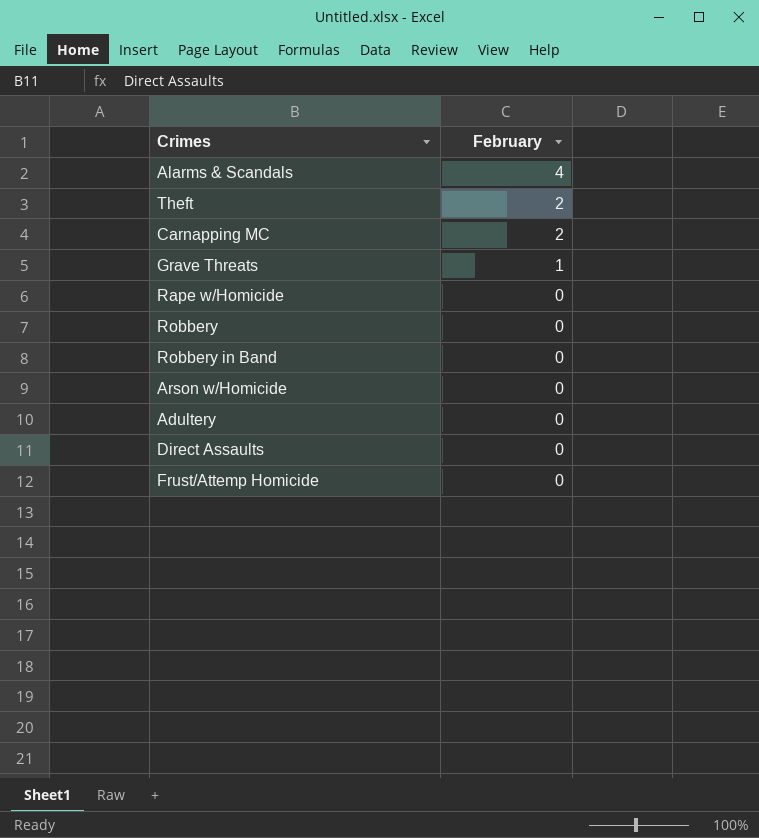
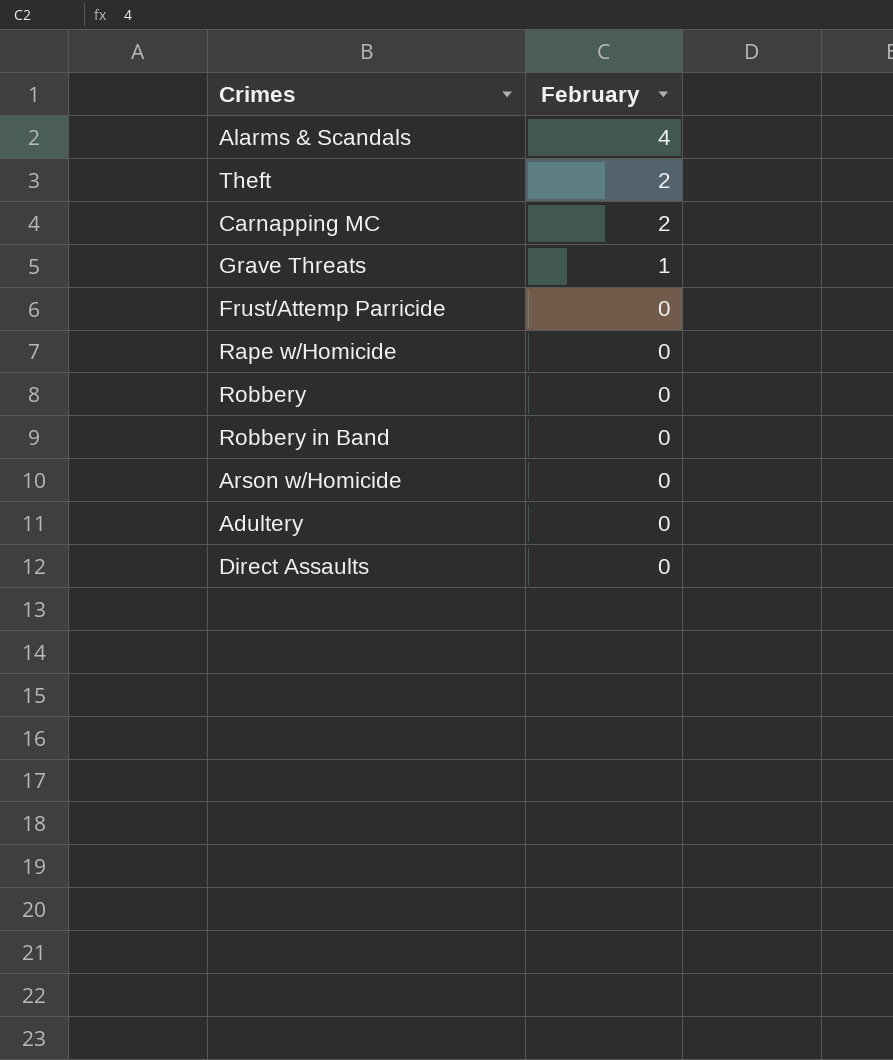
row Frust/Attemp Homicide: 0 -> none
row Frust/Attemp Parricide: none -> 0

